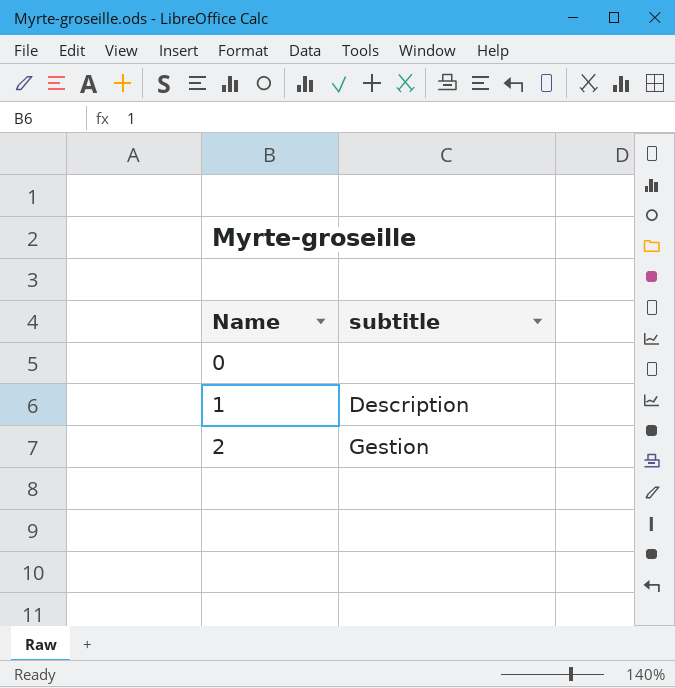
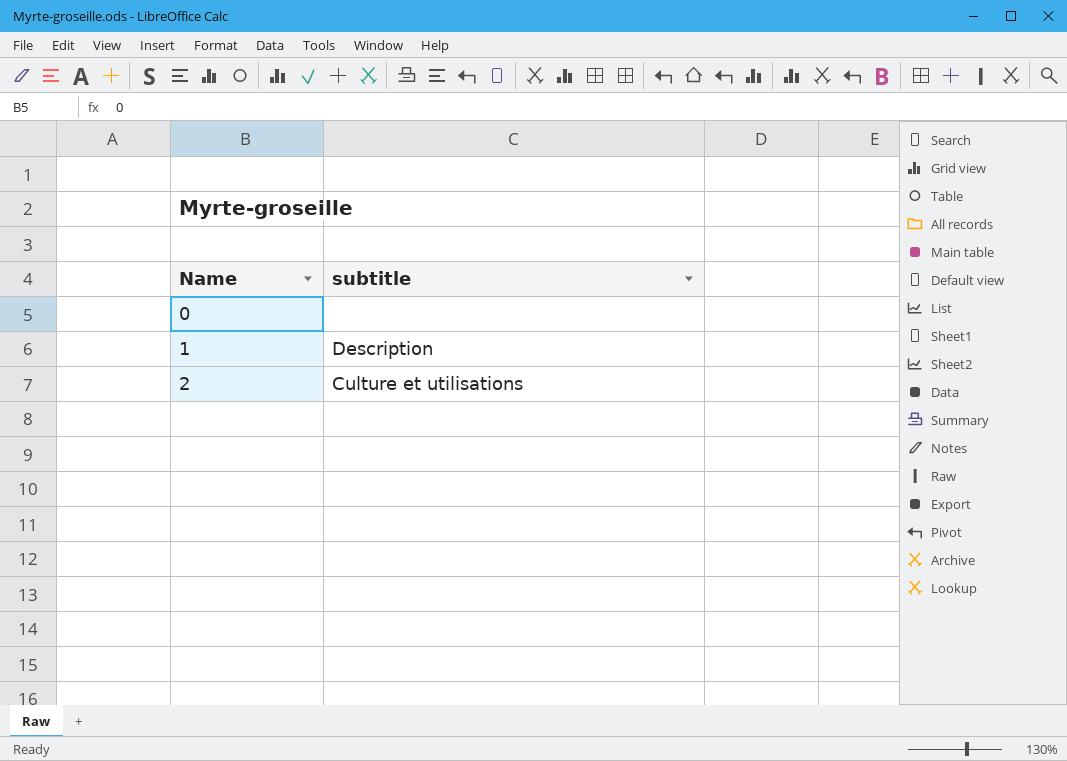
2 | subtitle: Gestion -> Culture et utilisations

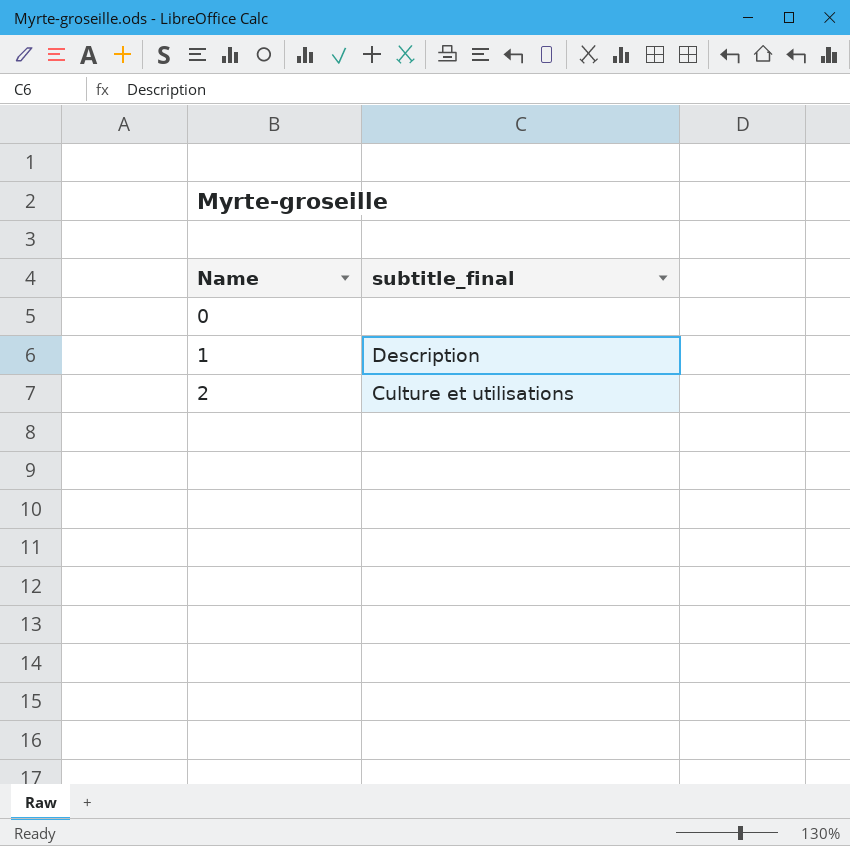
column name: subtitle -> subtitle_final

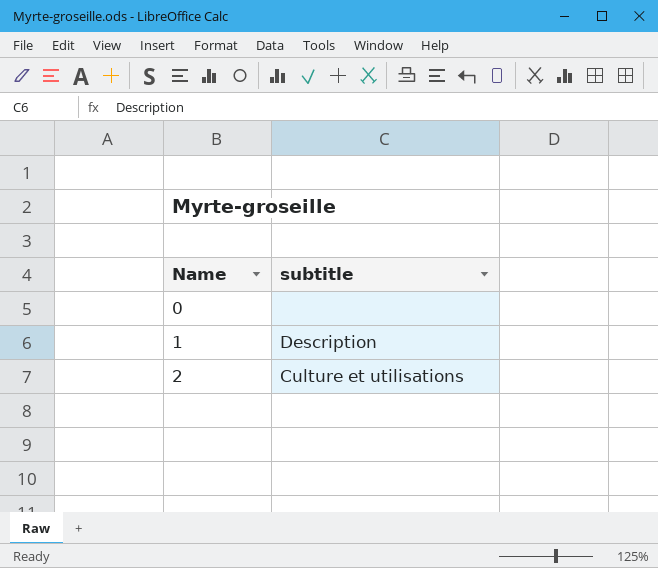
column name: subtitle_final -> subtitle

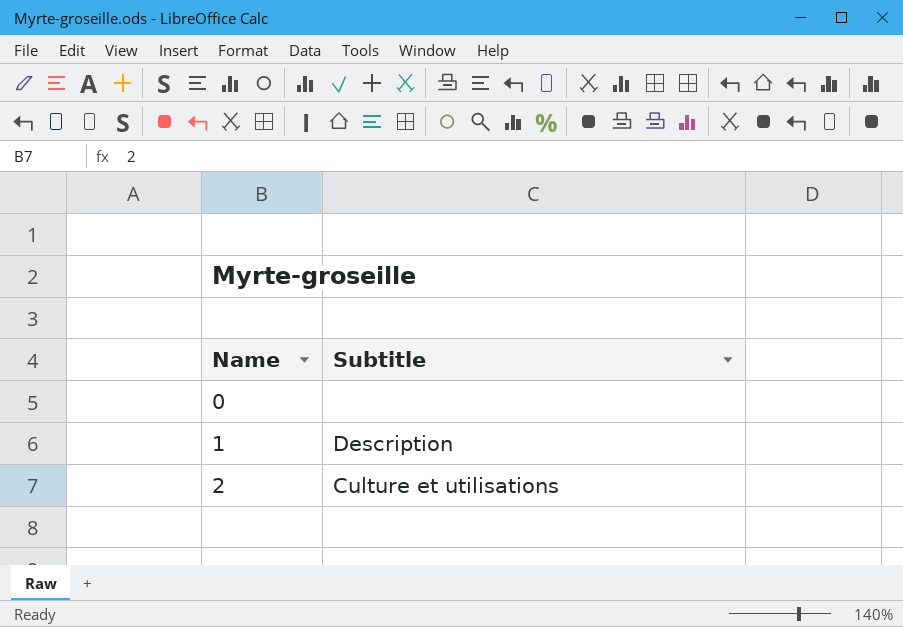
column name: subtitle -> Subtitle

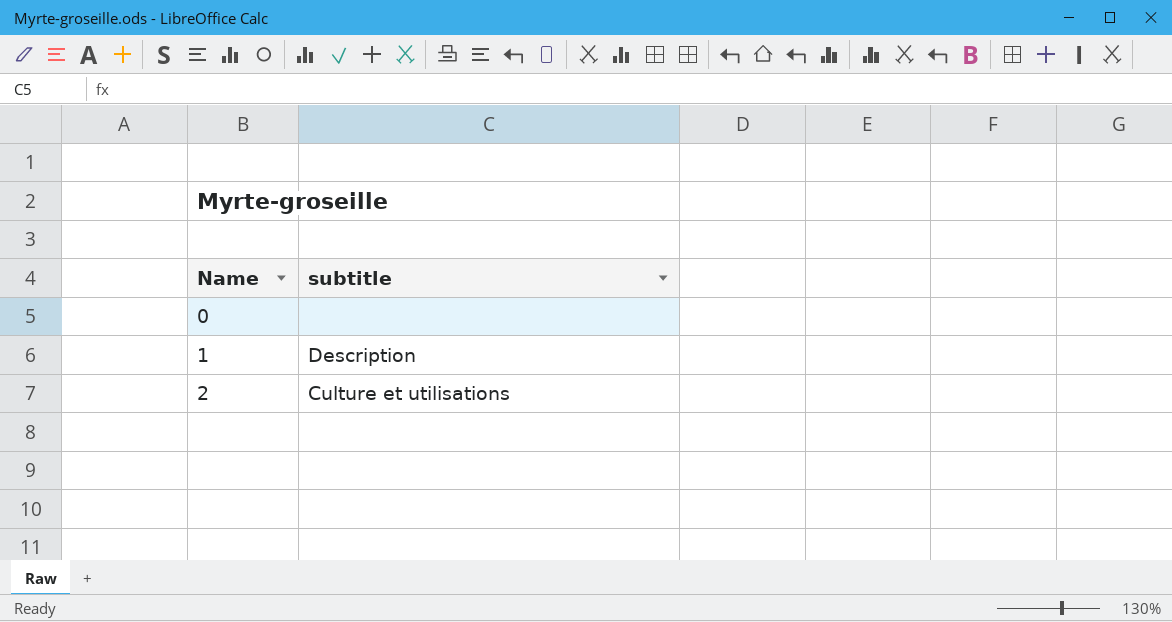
column name: Subtitle -> subtitle

